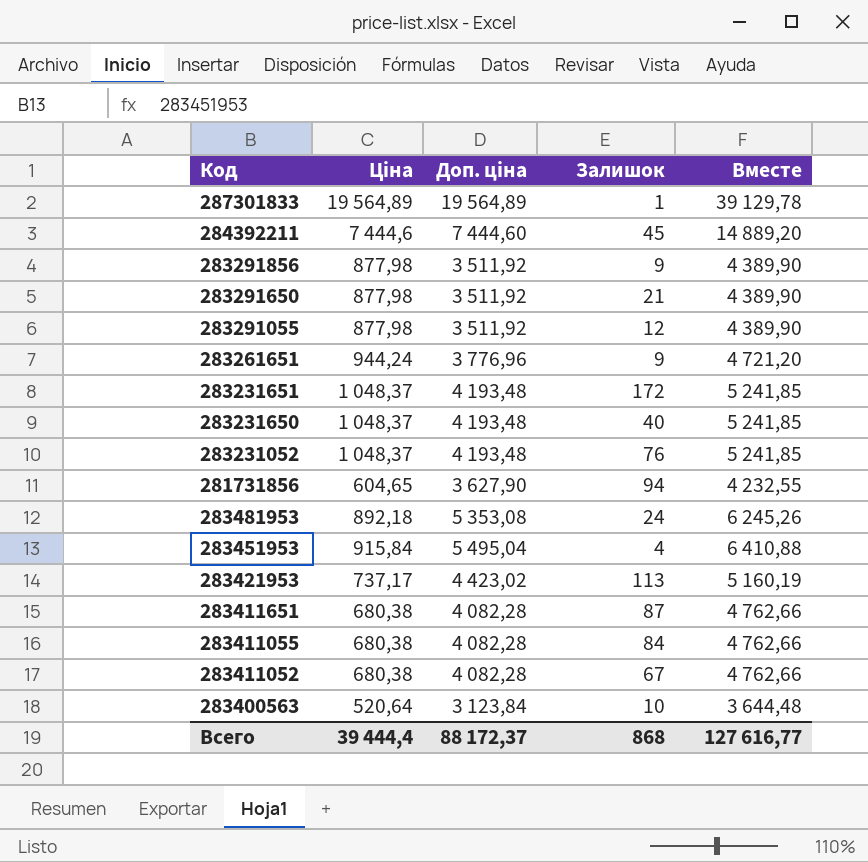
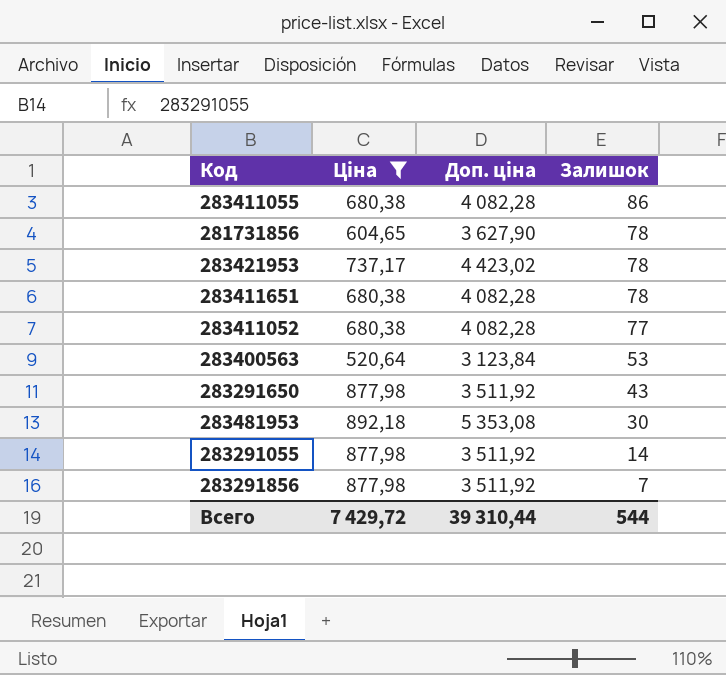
filter: none -> Ціна <= 892,18
row order: none -> Залишок descending
column Вместе | formula: [Ціна] + [Доп. ціна] -> none
283411055 | Залишок: 84 -> 86
281731856 | Залишок: 94 -> 78
283421953 | Залишок: 113 -> 78
283411651 | Залишок: 87 -> 78
283411052 | Залишок: 67 -> 77
283400563 | Залишок: 10 -> 53
283291650 | Залишок: 21 -> 43
283481953 | Залишок: 24 -> 30
283291055 | Залишок: 12 -> 14
283291856 | Залишок: 9 -> 7
Всего | Ціна: 39 444,4 -> 7 429,72
Всего | Доп. ціна: 88 172,37 -> 39 310,44
Всего | Залишок: 868 -> 544

